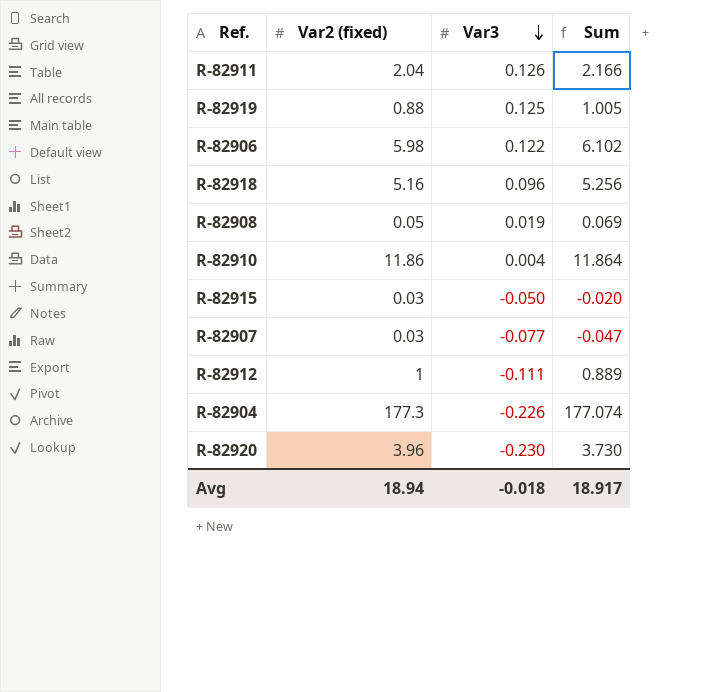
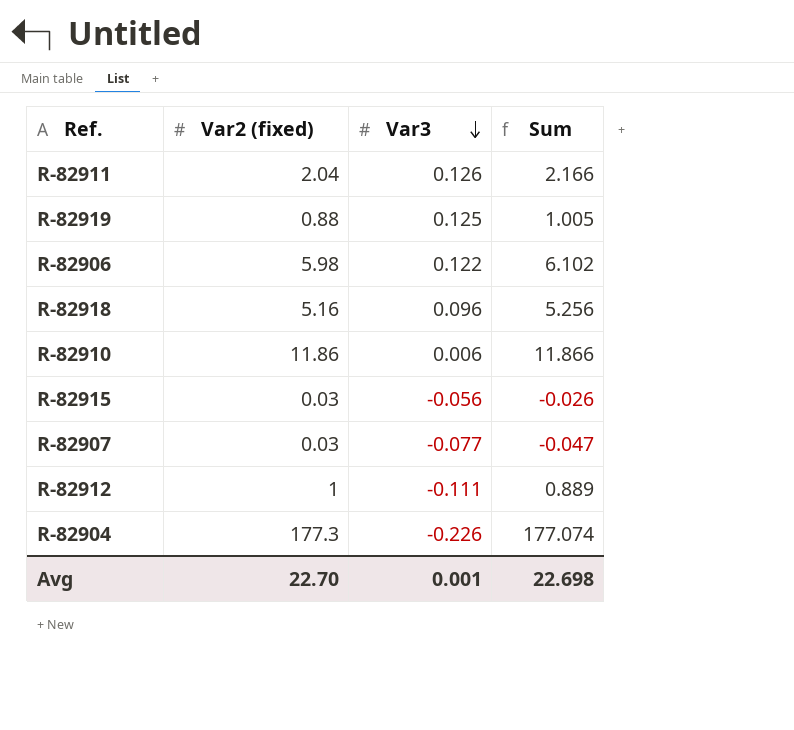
row R-82908: 0.05 | 0.019 | 0.069 -> none
row R-82920: 3.96 | -0.230 | 3.730 -> none
R-82910 | Var3: 0.004 -> 0.006
R-82910 | Sum: 11.864 -> 11.866
R-82915 | Var3: -0.050 -> -0.056
R-82915 | Sum: -0.020 -> -0.026
Avg | Var2 (fixed): 18.94 -> 22.70
Avg | Var3: -0.018 -> 0.001
Avg | Sum: 18.917 -> 22.698

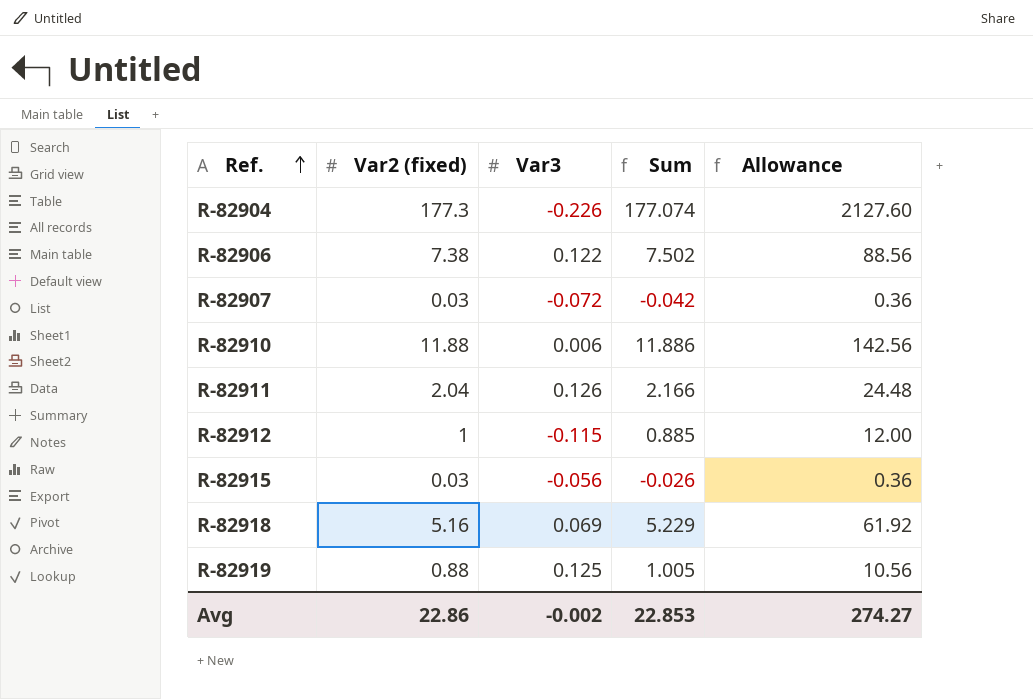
row order: Var3 descending -> Ref. ascending
column Allowance | formula: none -> [Var2 (fixed)] * 12
R-82906 | Var2 (fixed): 5.98 -> 7.38
R-82906 | Sum: 6.102 -> 7.502
R-82907 | Var3: -0.077 -> -0.072
R-82907 | Sum: -0.047 -> -0.042
R-82910 | Var2 (fixed): 11.86 -> 11.88
R-82910 | Sum: 11.866 -> 11.886
R-82912 | Var3: -0.111 -> -0.115
R-82912 | Sum: 0.889 -> 0.885
R-82918 | Var3: 0.096 -> 0.069
R-82918 | Sum: 5.256 -> 5.229
Avg | Var2 (fixed): 22.70 -> 22.86
Avg | Var3: 0.001 -> -0.002
Avg | Sum: 22.698 -> 22.853

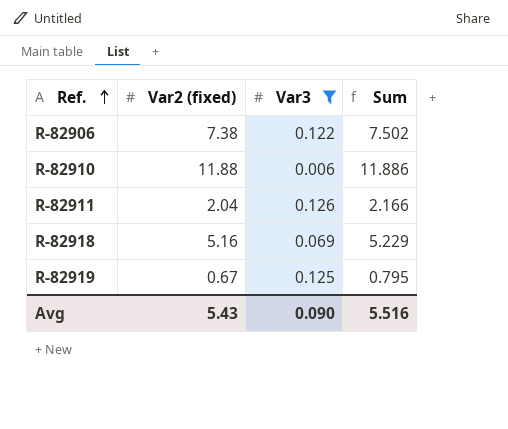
filter: none -> Var3 >= 0.006
column Allowance | formula: [Var2 (fixed)] * 12 -> none
R-82919 | Var2 (fixed): 0.88 -> 0.67
R-82919 | Sum: 1.005 -> 0.795
Avg | Var2 (fixed): 22.86 -> 5.43
Avg | Var3: -0.002 -> 0.090
Avg | Sum: 22.853 -> 5.516

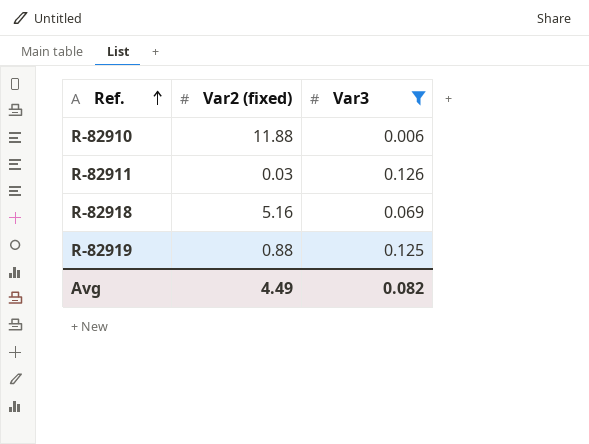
column Sum | formula: [Var2 (fixed)] + [Var3] -> none
row R-82906: 7.38 | 0.122 | 7.502 -> none
R-82911 | Var2 (fixed): 2.04 -> 0.03
R-82919 | Var2 (fixed): 0.67 -> 0.88
Avg | Var2 (fixed): 5.43 -> 4.49
Avg | Var3: 0.090 -> 0.082

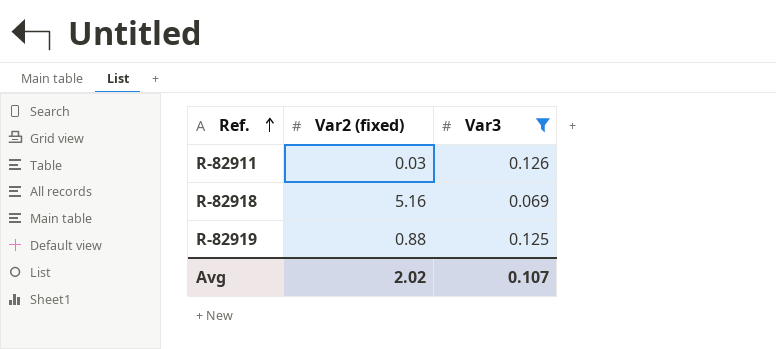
row R-82910: 11.88 | 0.006 -> none
Avg | Var2 (fixed): 4.49 -> 2.02
Avg | Var3: 0.082 -> 0.107

